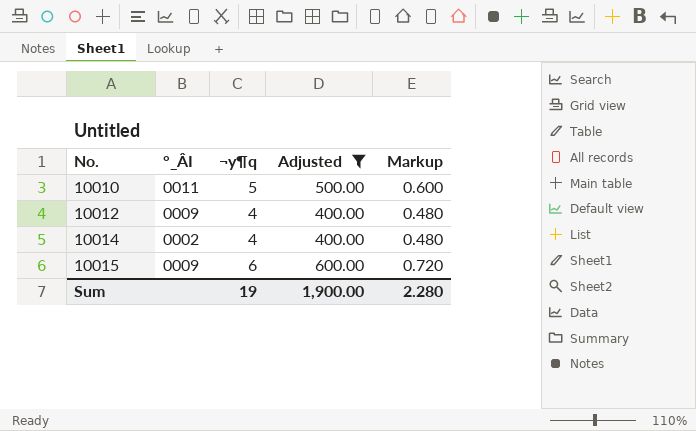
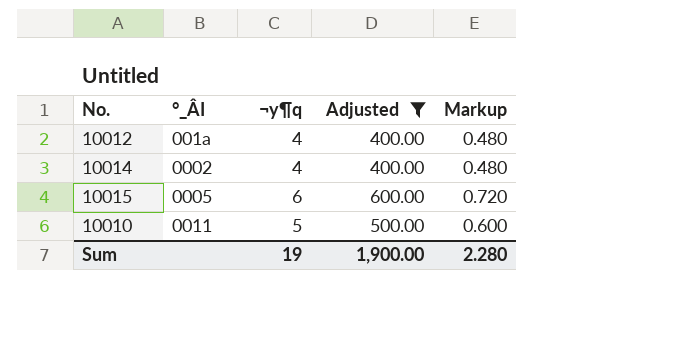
row order: No. ascending -> °_ÂI ascending
10012 | °_ÂI: 0009 -> 001a
10015 | °_ÂI: 0009 -> 0005

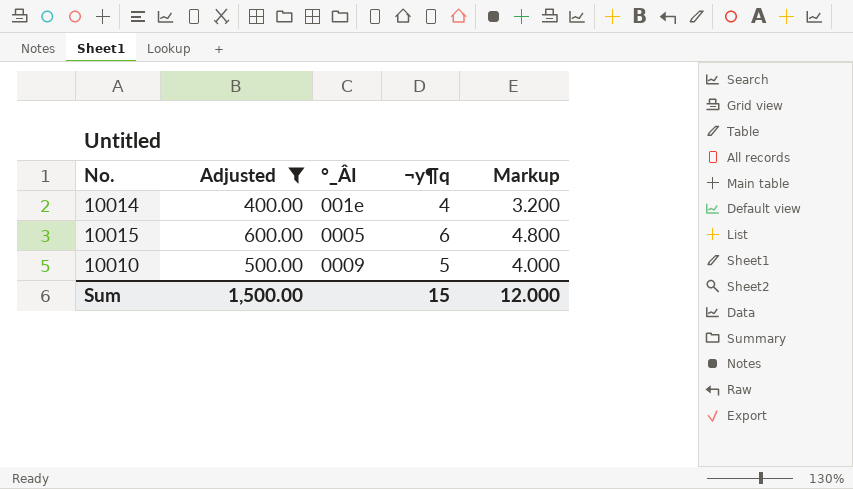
column Adjusted | position: 4 -> 2
column Markup | formula: [¬y¶q] * 0.12 -> [¬y¶q] * 0.8
row 10012: 001a | 4 | 400.00 | 0.480 -> none
10014 | °_ÂI: 0002 -> 001e
10010 | °_ÂI: 0011 -> 0009
Sum | Adjusted: 1,900.00 -> 1,500.00
Sum | ¬y¶q: 19 -> 15
Sum | Markup: 2.280 -> 12.000

